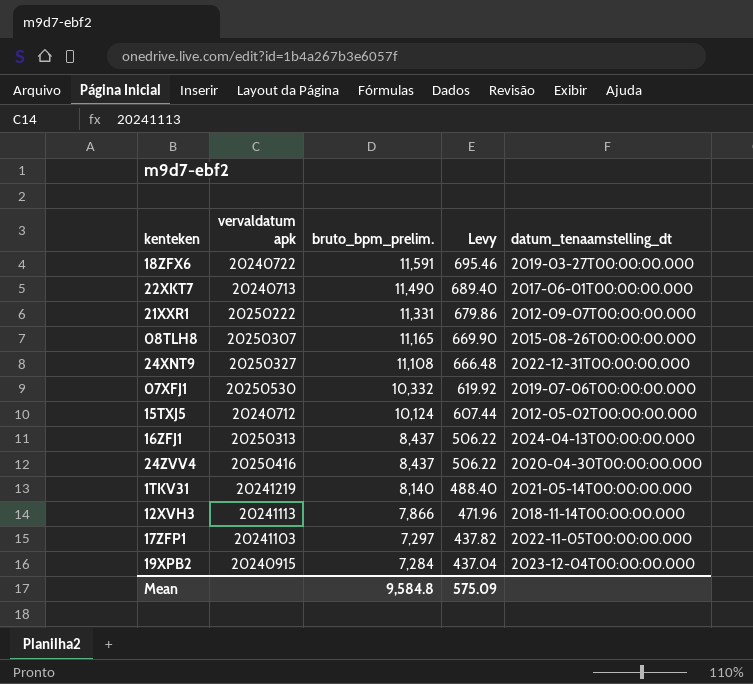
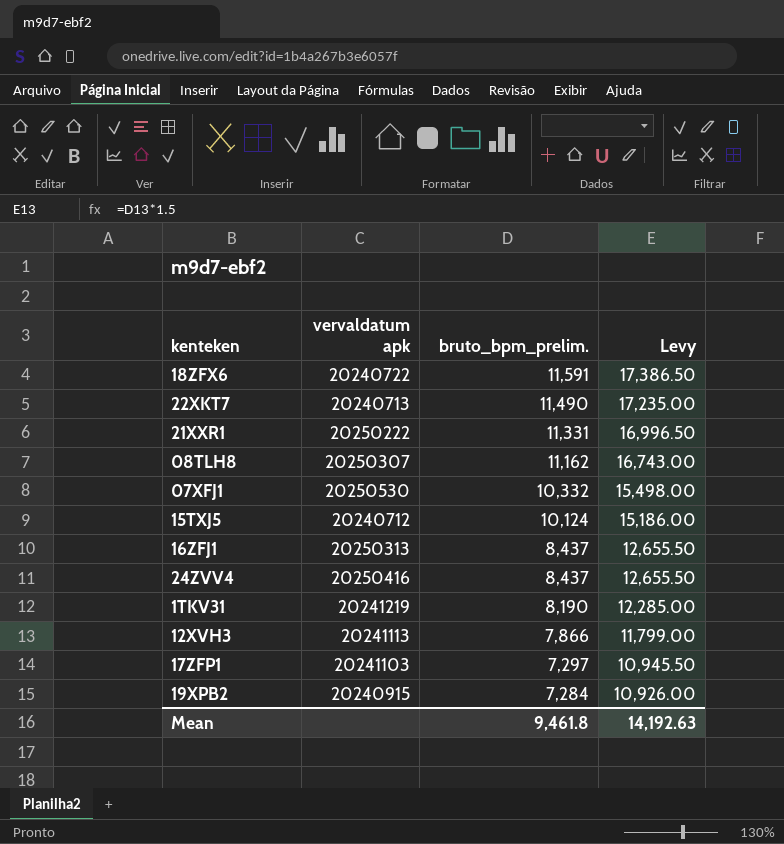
column datum_tenaamstelling_dt | position: 5 -> none
column Levy | formula: [bruto_bpm_prelim.] * 0.06 -> [bruto_bpm_prelim.] * 1.5
row 24XNT9: 20250327 | 11,108 | 666.48 | 2022-12-31T00:00:00.000 -> none
08TLH8 | bruto_bpm_prelim.: 11,165 -> 11,162
1TKV31 | bruto_bpm_prelim.: 8,140 -> 8,190
Mean | bruto_bpm_prelim.: 9,584.8 -> 9,461.8
Mean | Levy: 575.09 -> 14,192.63

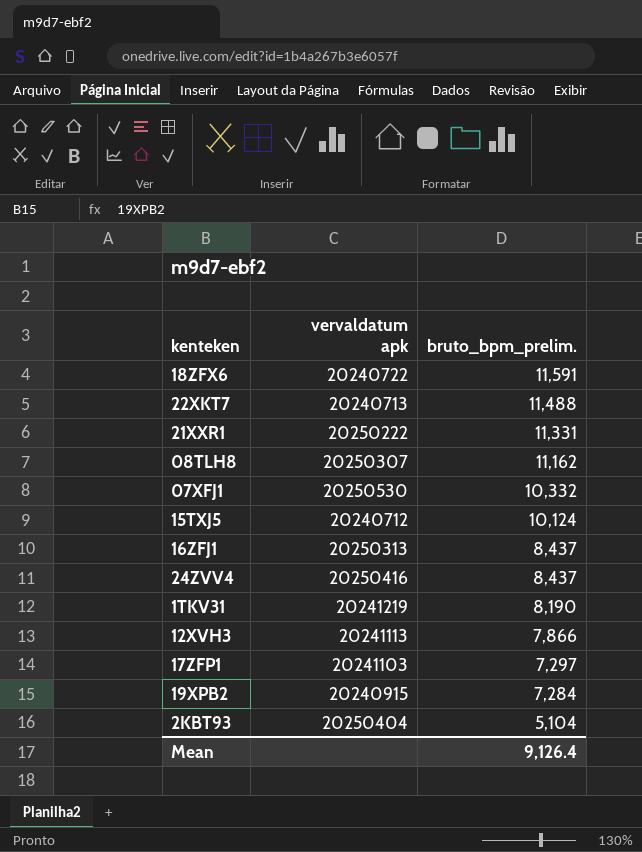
column Levy | formula: [bruto_bpm_prelim.] * 1.5 -> none
22XKT7 | bruto_bpm_prelim.: 11,490 -> 11,488
row 2KBT93: none -> 20250404 | 5,104
Mean | bruto_bpm_prelim.: 9,461.8 -> 9,126.4

